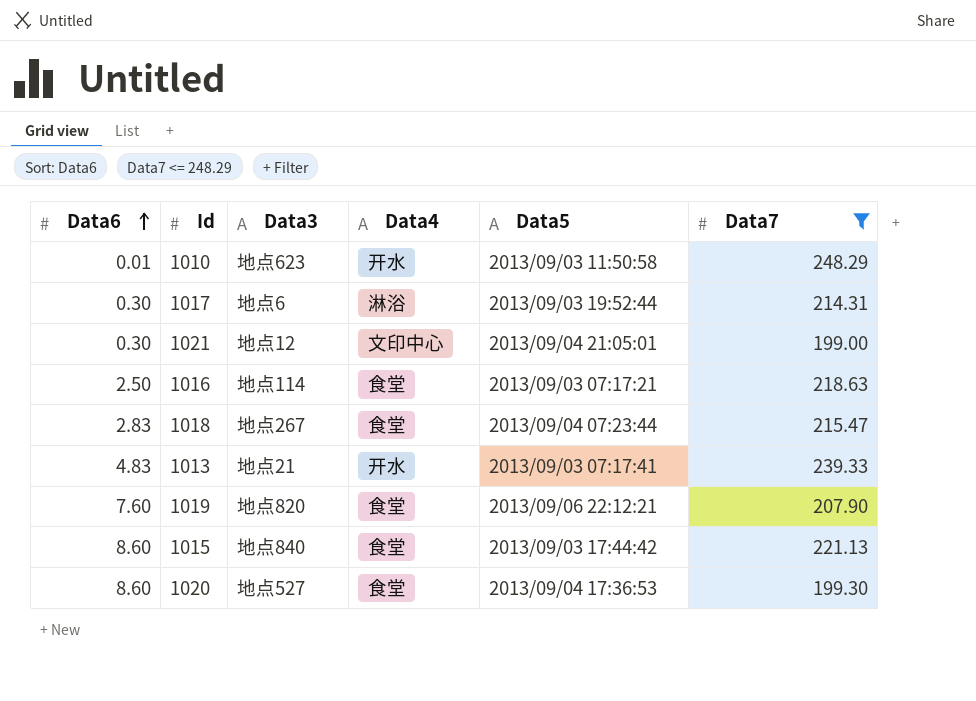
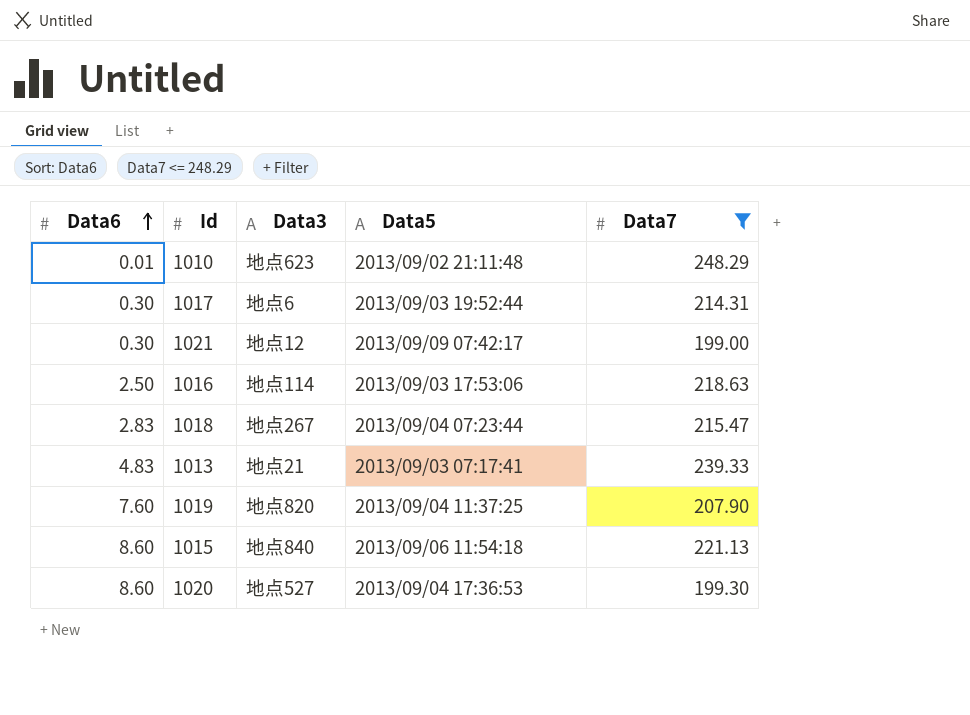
column Data4 | position: 4 -> none
1010 | Data5: 2013/09/03 11:50:58 -> 2013/09/02 21:11:48
1021 | Data5: 2013/09/04 21:05:01 -> 2013/09/09 07:42:17
1016 | Data5: 2013/09/03 07:17:21 -> 2013/09/03 17:53:06
1019 | Data5: 2013/09/06 22:12:21 -> 2013/09/04 11:37:25
1015 | Data5: 2013/09/03 17:44:42 -> 2013/09/06 11:54:18

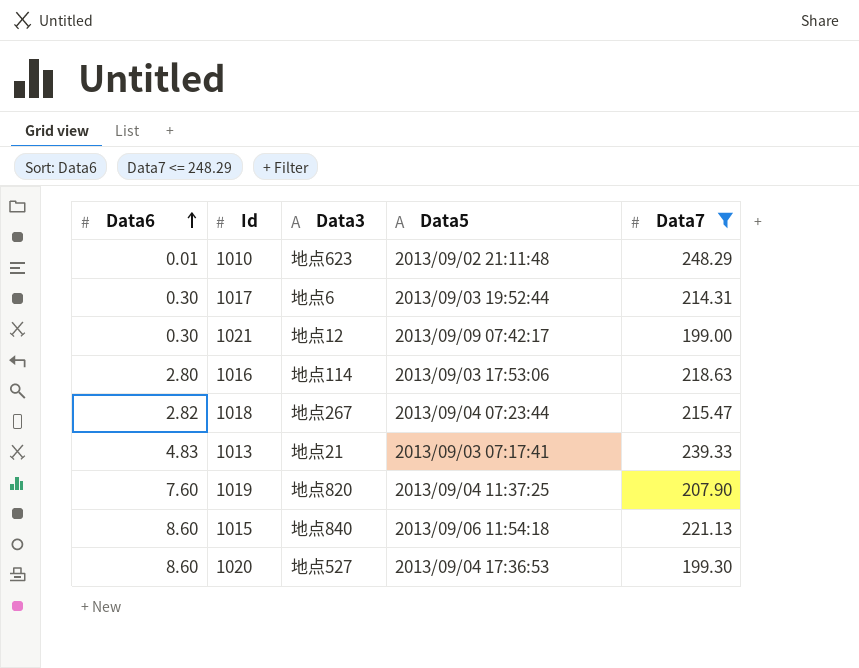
1016 | Data6: 2.50 -> 2.80
1018 | Data6: 2.83 -> 2.82

